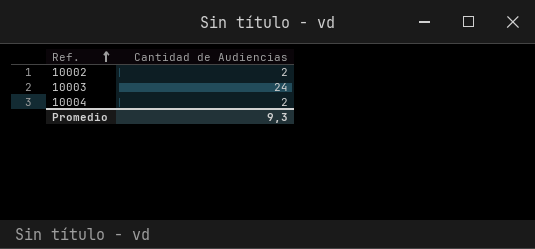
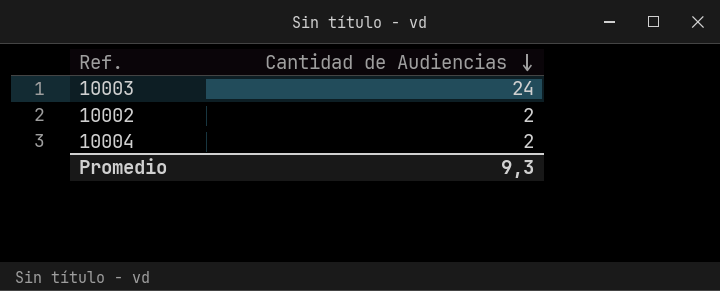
row order: Ref. ascending -> Cantidad de Audiencias descending

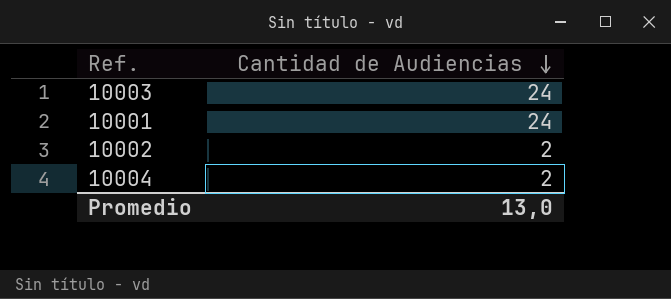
row 10001: none -> 24
Promedio | Cantidad de Audiencias: 9,3 -> 13,0

